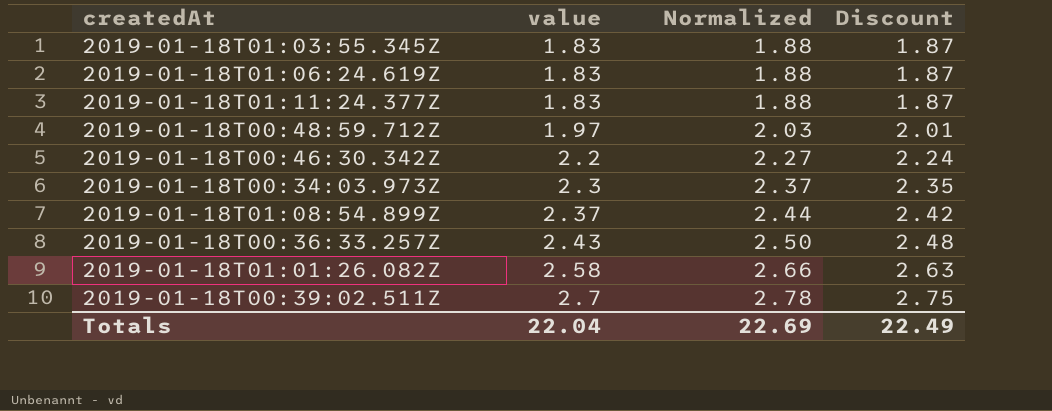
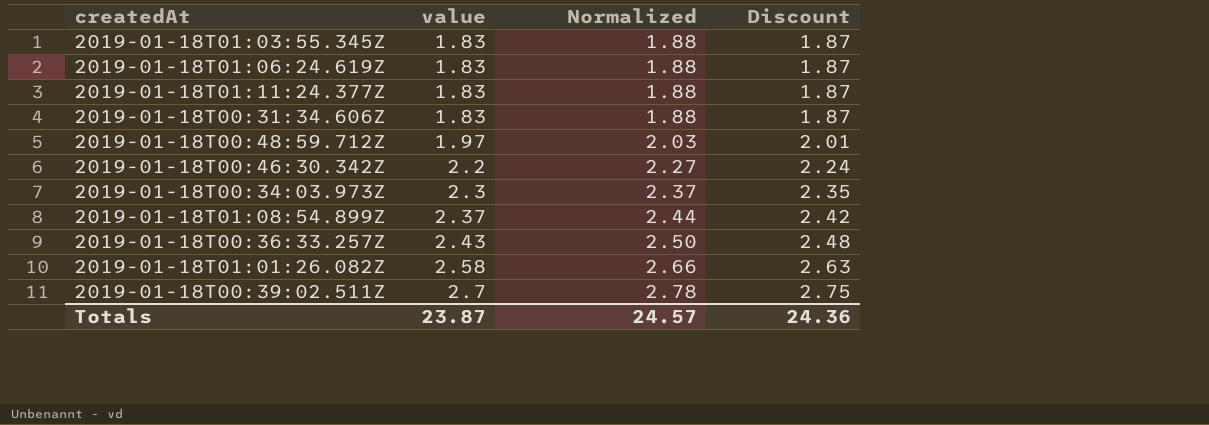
row 2019-01-18T00:31:34.606Z: none -> 1.83 | 1.88 | 1.87
Totals | value: 22.04 -> 23.87
Totals | Normalized: 22.69 -> 24.57
Totals | Discount: 22.49 -> 24.36

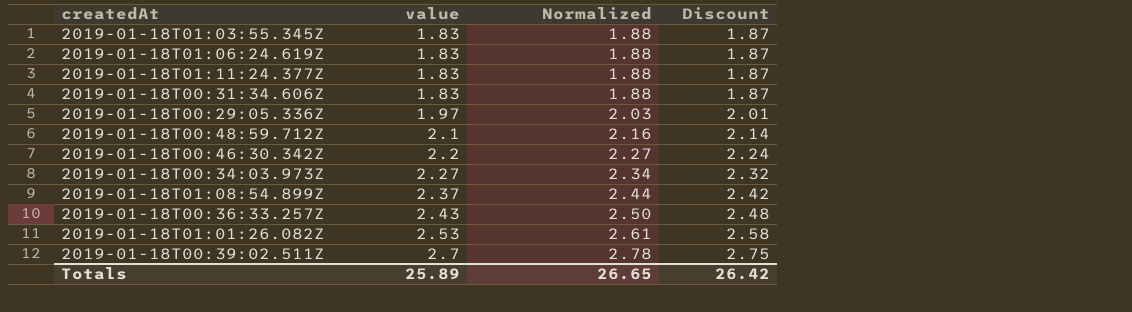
row 2019-01-18T00:29:05.336Z: none -> 1.97 | 2.03 | 2.01
2019-01-18T00:48:59.712Z | value: 1.97 -> 2.1
2019-01-18T00:48:59.712Z | Normalized: 2.03 -> 2.16
2019-01-18T00:48:59.712Z | Discount: 2.01 -> 2.14
2019-01-18T00:34:03.973Z | value: 2.3 -> 2.27
2019-01-18T00:34:03.973Z | Normalized: 2.37 -> 2.34
2019-01-18T00:34:03.973Z | Discount: 2.35 -> 2.32
2019-01-18T01:01:26.082Z | value: 2.58 -> 2.53
2019-01-18T01:01:26.082Z | Normalized: 2.66 -> 2.61
2019-01-18T01:01:26.082Z | Discount: 2.63 -> 2.58
Totals | value: 23.87 -> 25.89
Totals | Normalized: 24.57 -> 26.65
Totals | Discount: 24.36 -> 26.42

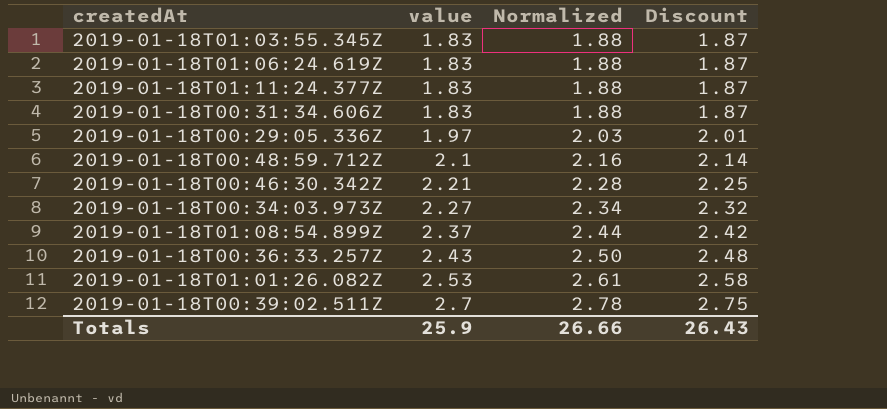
2019-01-18T00:46:30.342Z | value: 2.2 -> 2.21
2019-01-18T00:46:30.342Z | Normalized: 2.27 -> 2.28
2019-01-18T00:46:30.342Z | Discount: 2.24 -> 2.25
Totals | value: 25.89 -> 25.9
Totals | Normalized: 26.65 -> 26.66
Totals | Discount: 26.42 -> 26.43

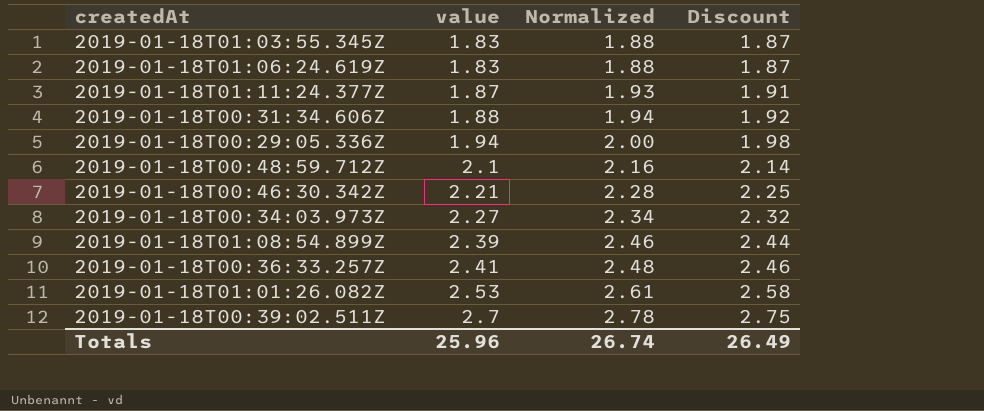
2019-01-18T01:11:24.377Z | value: 1.83 -> 1.87
2019-01-18T01:11:24.377Z | Normalized: 1.88 -> 1.93
2019-01-18T01:11:24.377Z | Discount: 1.87 -> 1.91
2019-01-18T00:31:34.606Z | value: 1.83 -> 1.88
2019-01-18T00:31:34.606Z | Normalized: 1.88 -> 1.94
2019-01-18T00:31:34.606Z | Discount: 1.87 -> 1.92
2019-01-18T00:29:05.336Z | value: 1.97 -> 1.94
2019-01-18T00:29:05.336Z | Normalized: 2.03 -> 2.00
2019-01-18T00:29:05.336Z | Discount: 2.01 -> 1.98
2019-01-18T01:08:54.899Z | value: 2.37 -> 2.39
2019-01-18T01:08:54.899Z | Normalized: 2.44 -> 2.46
2019-01-18T01:08:54.899Z | Discount: 2.42 -> 2.44
2019-01-18T00:36:33.257Z | value: 2.43 -> 2.41
2019-01-18T00:36:33.257Z | Normalized: 2.50 -> 2.48
2019-01-18T00:36:33.257Z | Discount: 2.48 -> 2.46
Totals | value: 25.9 -> 25.96
Totals | Normalized: 26.66 -> 26.74
Totals | Discount: 26.43 -> 26.49

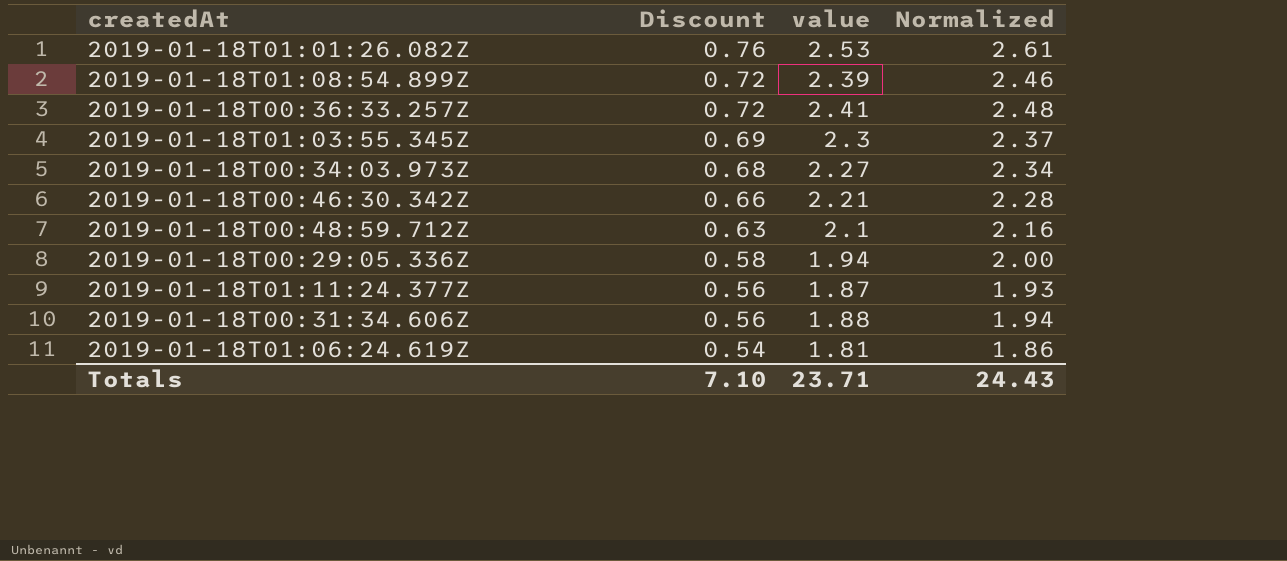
row order: value ascending -> Discount descending
column Discount | formula: [value] * 1.02 -> [value] * 0.3
column Discount | position: 4 -> 2
row 2019-01-18T00:39:02.511Z: 2.7 | 2.78 | 2.75 -> none
2019-01-18T01:03:55.345Z | value: 1.83 -> 2.3
2019-01-18T01:03:55.345Z | Normalized: 1.88 -> 2.37
2019-01-18T01:06:24.619Z | value: 1.83 -> 1.81
2019-01-18T01:06:24.619Z | Normalized: 1.88 -> 1.86
Totals | Discount: 26.49 -> 7.10
Totals | value: 25.96 -> 23.71
Totals | Normalized: 26.74 -> 24.43

